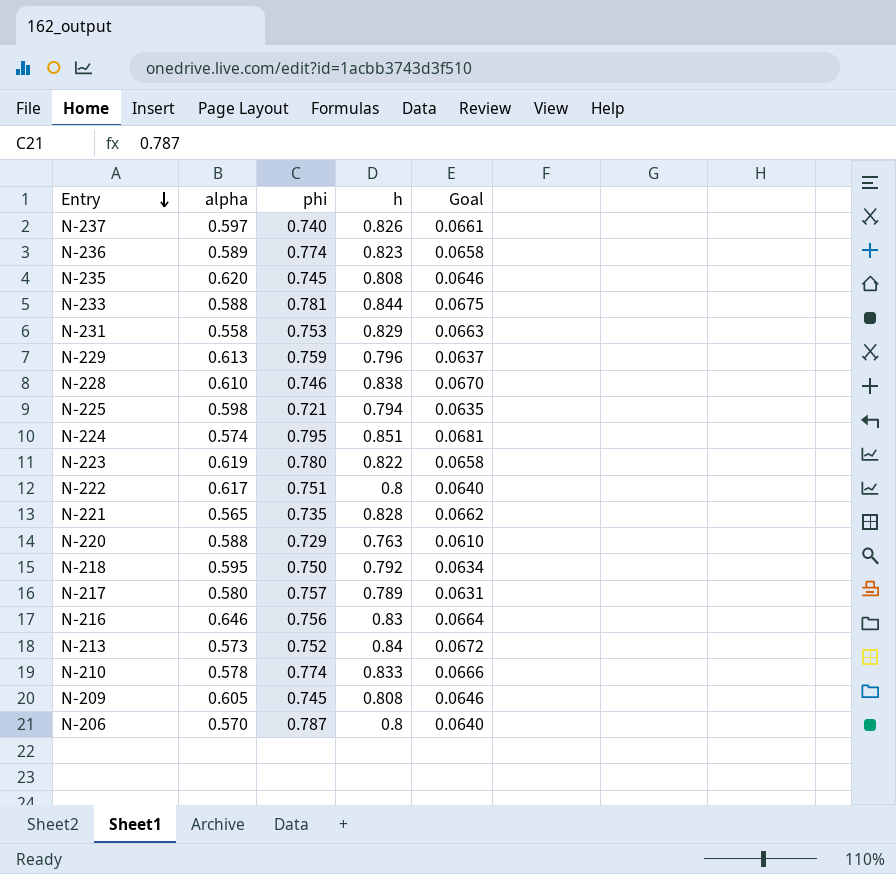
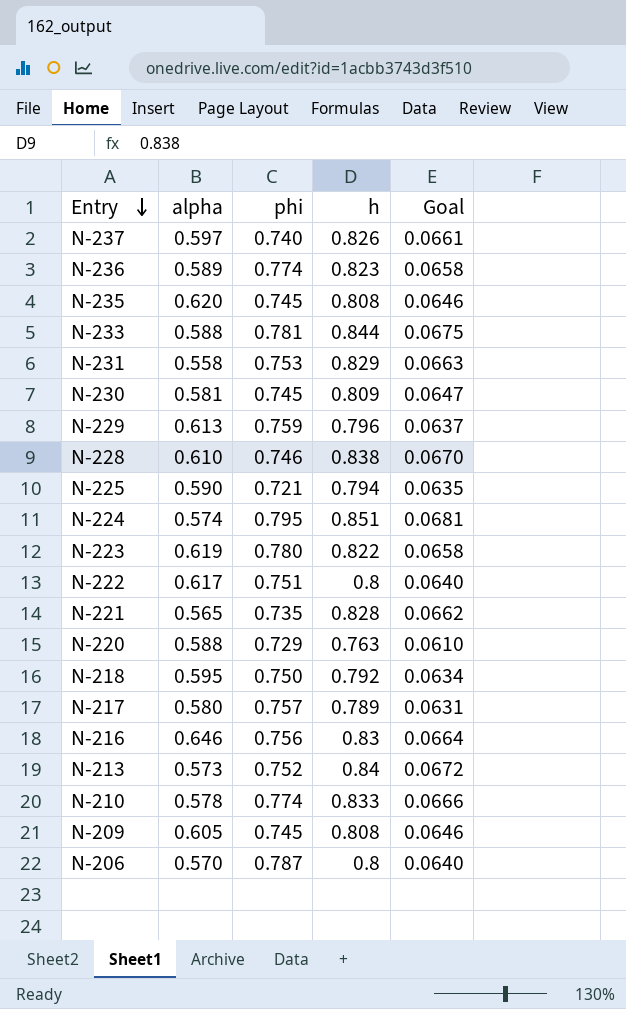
row N-230: none -> 0.581 | 0.745 | 0.809 | 0.0647
N-225 | alpha: 0.598 -> 0.590

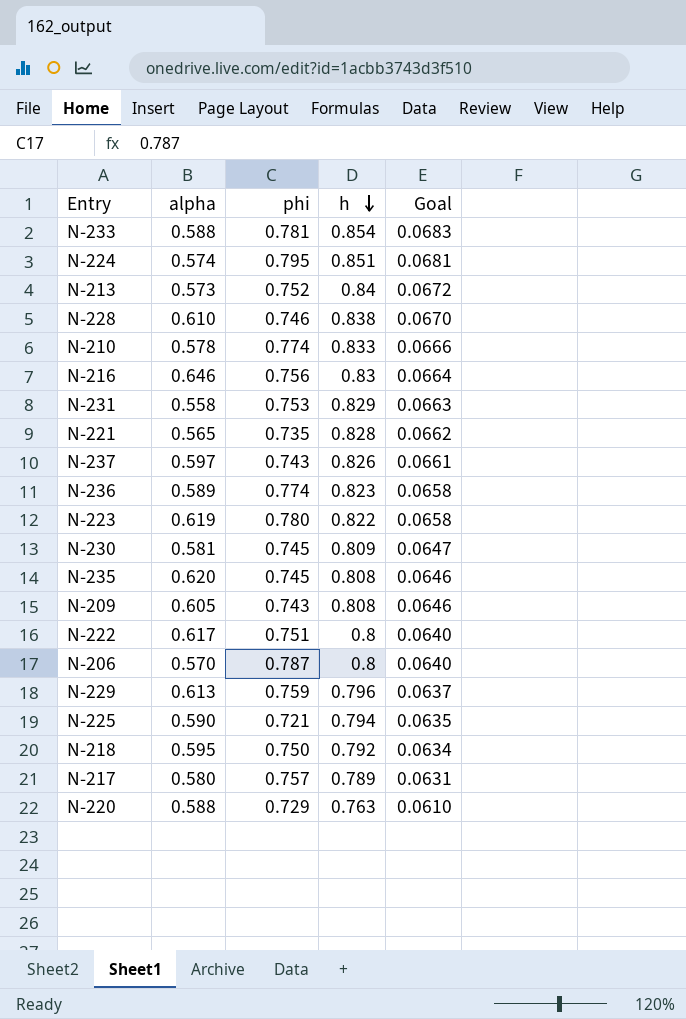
row order: Entry descending -> h descending
N-233 | h: 0.844 -> 0.854
N-233 | Goal: 0.0675 -> 0.0683
N-237 | phi: 0.740 -> 0.743
N-209 | phi: 0.745 -> 0.743

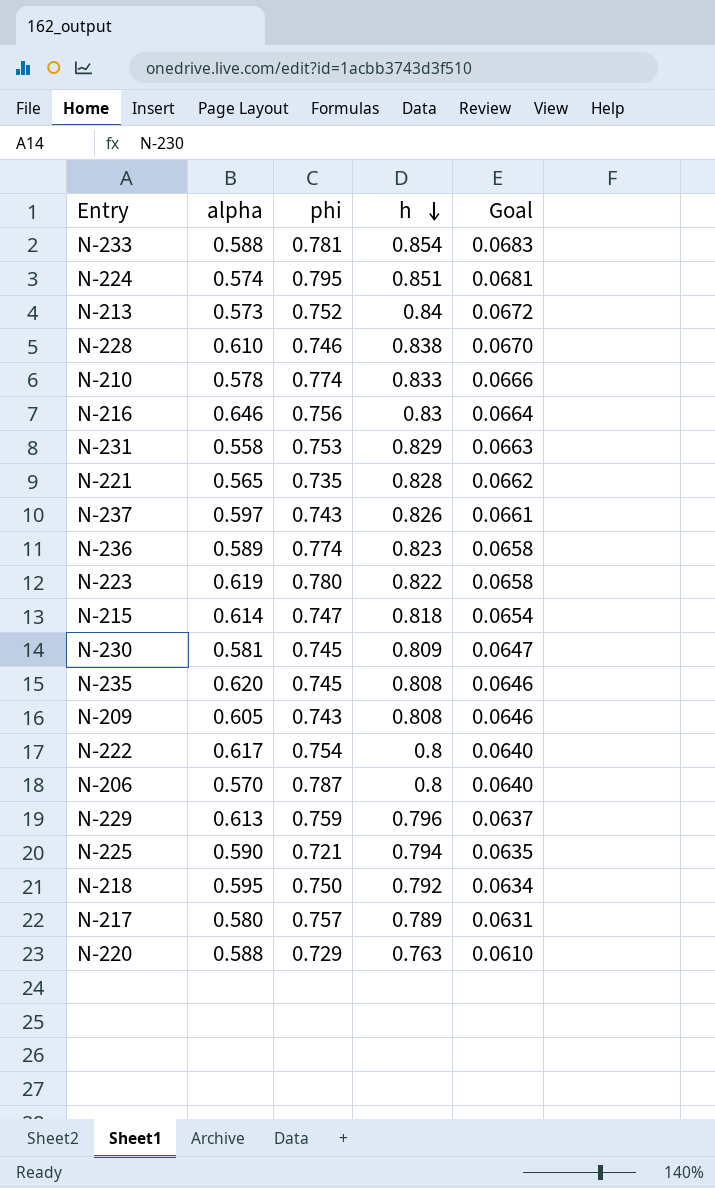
row N-215: none -> 0.614 | 0.747 | 0.818 | 0.0654
N-222 | phi: 0.751 -> 0.754

